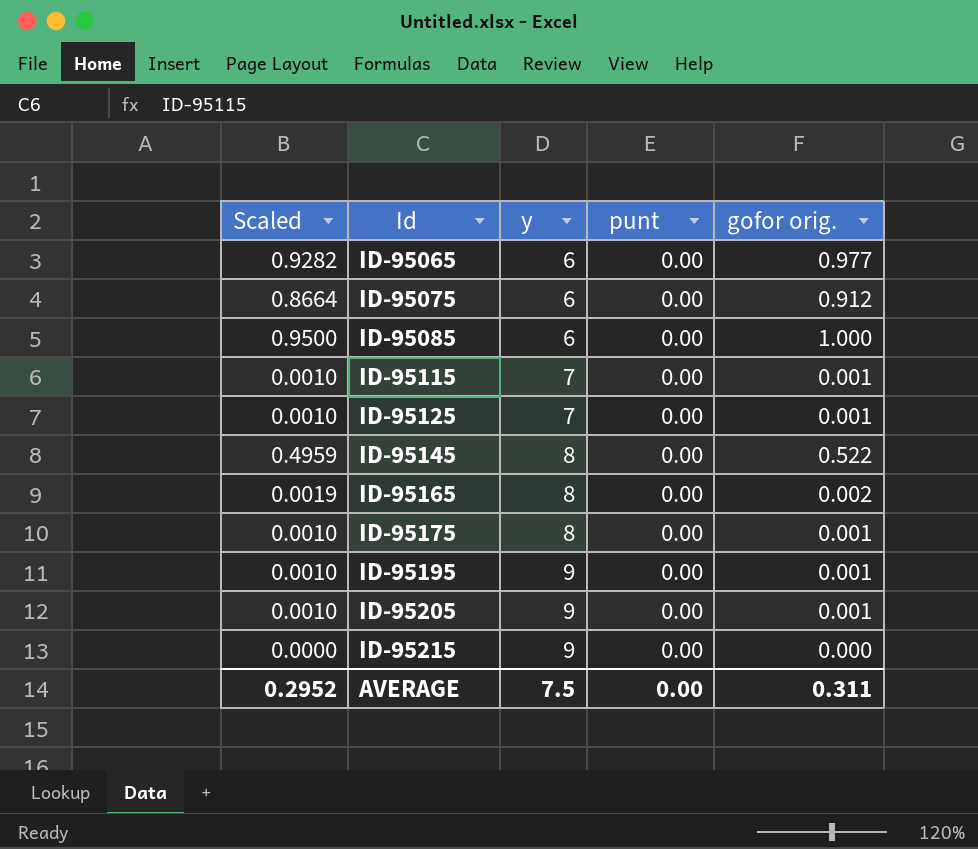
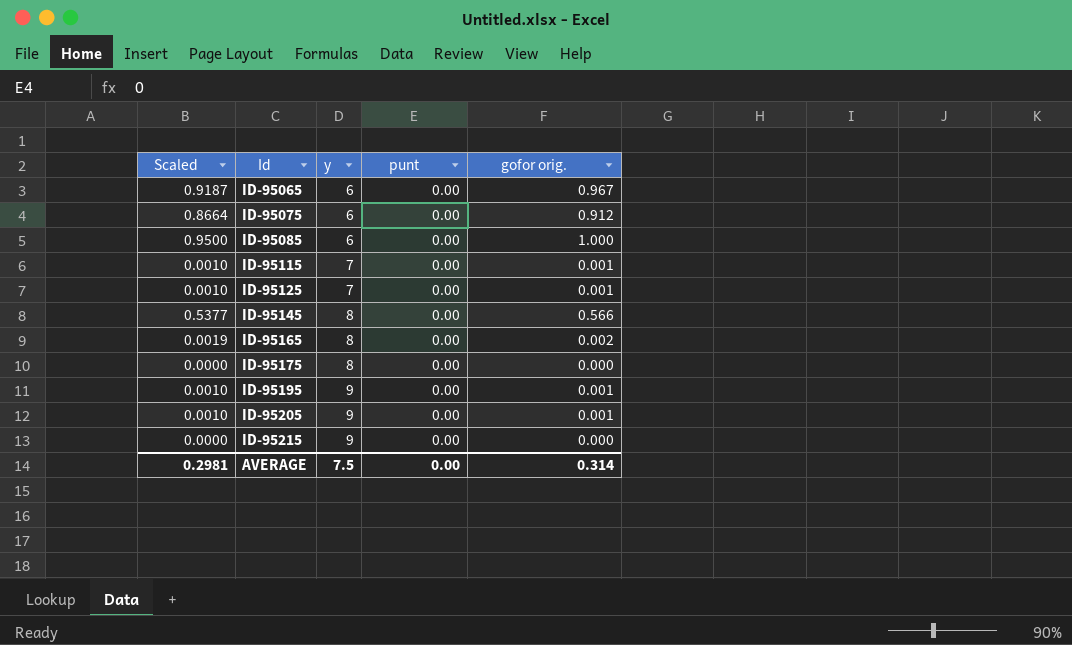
ID-95065 | Scaled: 0.9282 -> 0.9187
ID-95065 | gofor orig.: 0.977 -> 0.967
ID-95145 | Scaled: 0.4959 -> 0.5377
ID-95145 | gofor orig.: 0.522 -> 0.566
ID-95175 | Scaled: 0.0010 -> 0.0000
ID-95175 | gofor orig.: 0.001 -> 0.000
AVERAGE | Scaled: 0.2952 -> 0.2981
AVERAGE | gofor orig.: 0.311 -> 0.314

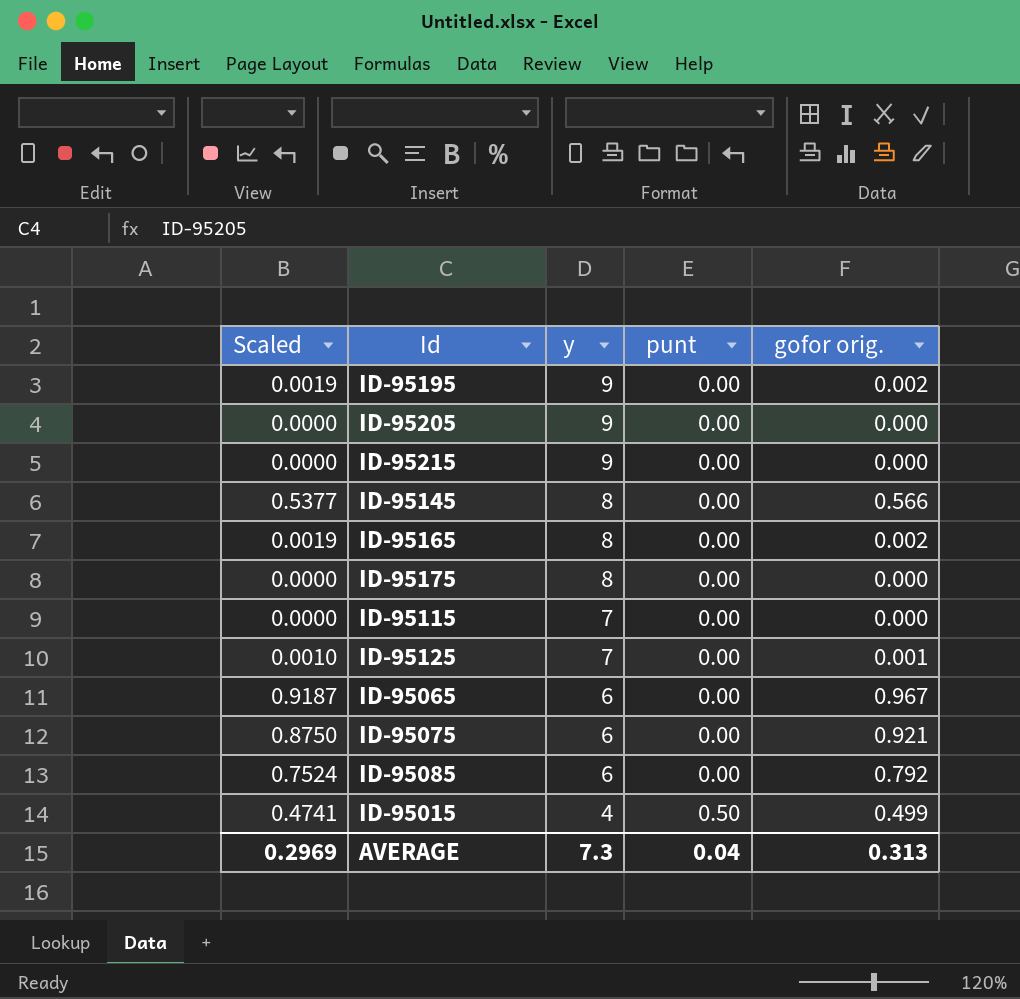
row order: Id ascending -> y descending
ID-95195 | Scaled: 0.0010 -> 0.0019
ID-95195 | gofor orig.: 0.001 -> 0.002
ID-95205 | Scaled: 0.0010 -> 0.0000
ID-95205 | gofor orig.: 0.001 -> 0.000
ID-95115 | Scaled: 0.0010 -> 0.0000
ID-95115 | gofor orig.: 0.001 -> 0.000
ID-95075 | Scaled: 0.8664 -> 0.8750
ID-95075 | gofor orig.: 0.912 -> 0.921
ID-95085 | Scaled: 0.9500 -> 0.7524
ID-95085 | gofor orig.: 1.000 -> 0.792
row ID-95015: none -> 0.4741 | 4 | 0.50 | 0.499
AVERAGE | Scaled: 0.2981 -> 0.2969
AVERAGE | y: 7.5 -> 7.3
AVERAGE | punt: 0.00 -> 0.04
AVERAGE | gofor orig.: 0.314 -> 0.313

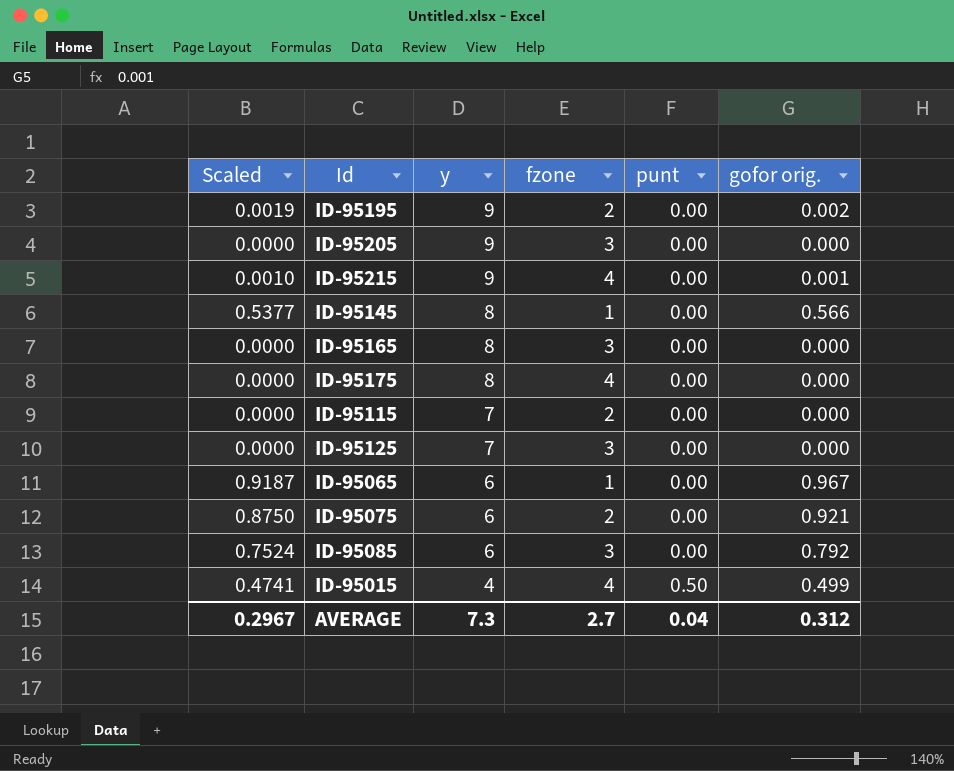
column fzone | position: none -> 4
ID-95215 | Scaled: 0.0000 -> 0.0010
ID-95215 | gofor orig.: 0.000 -> 0.001
ID-95165 | Scaled: 0.0019 -> 0.0000
ID-95165 | gofor orig.: 0.002 -> 0.000
ID-95125 | Scaled: 0.0010 -> 0.0000
ID-95125 | gofor orig.: 0.001 -> 0.000
AVERAGE | Scaled: 0.2969 -> 0.2967
AVERAGE | gofor orig.: 0.313 -> 0.312

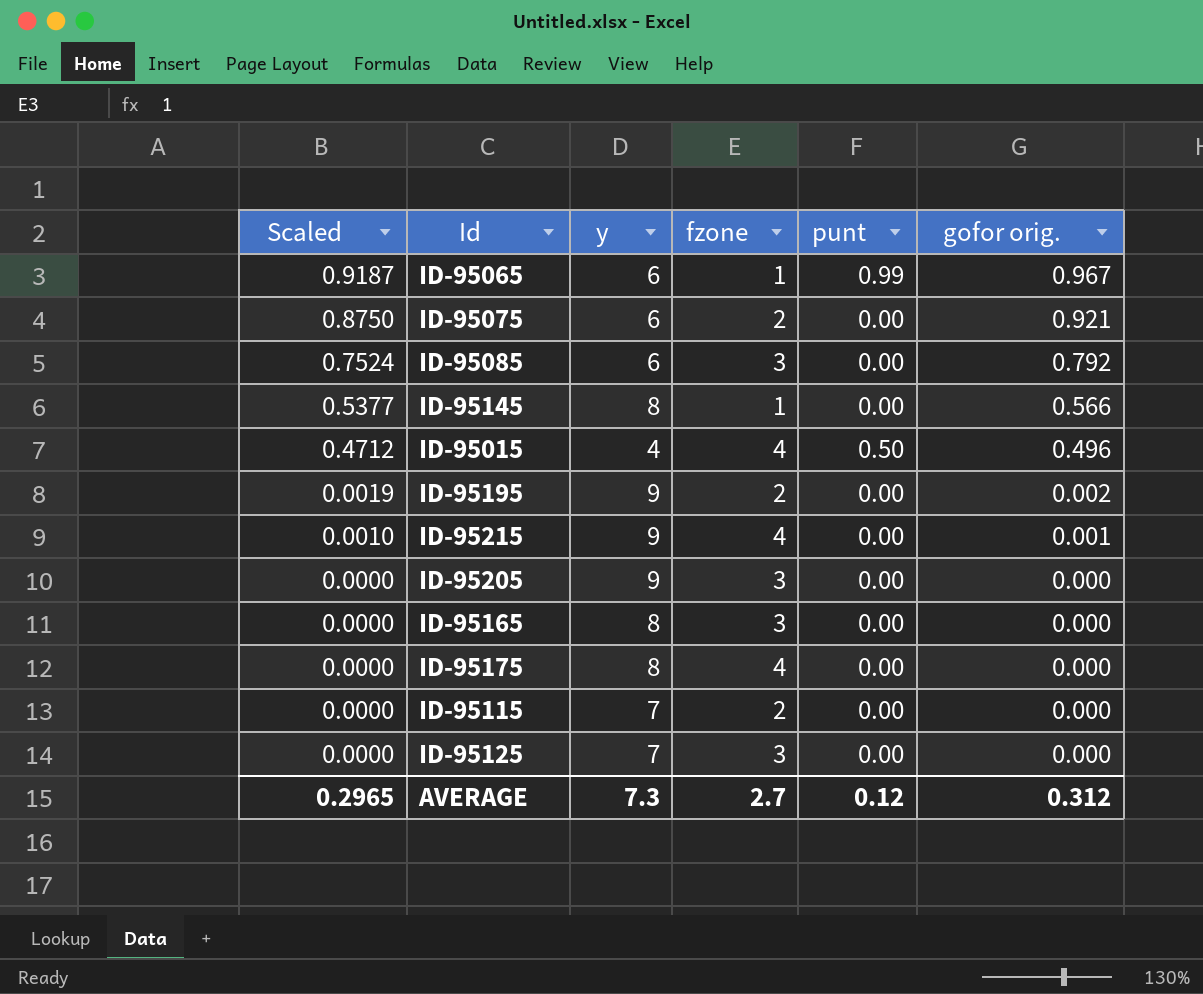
row order: y descending -> Scaled descending
ID-95065 | punt: 0.00 -> 0.99
ID-95015 | Scaled: 0.4741 -> 0.4712
ID-95015 | gofor orig.: 0.499 -> 0.496
AVERAGE | Scaled: 0.2967 -> 0.2965
AVERAGE | punt: 0.04 -> 0.12

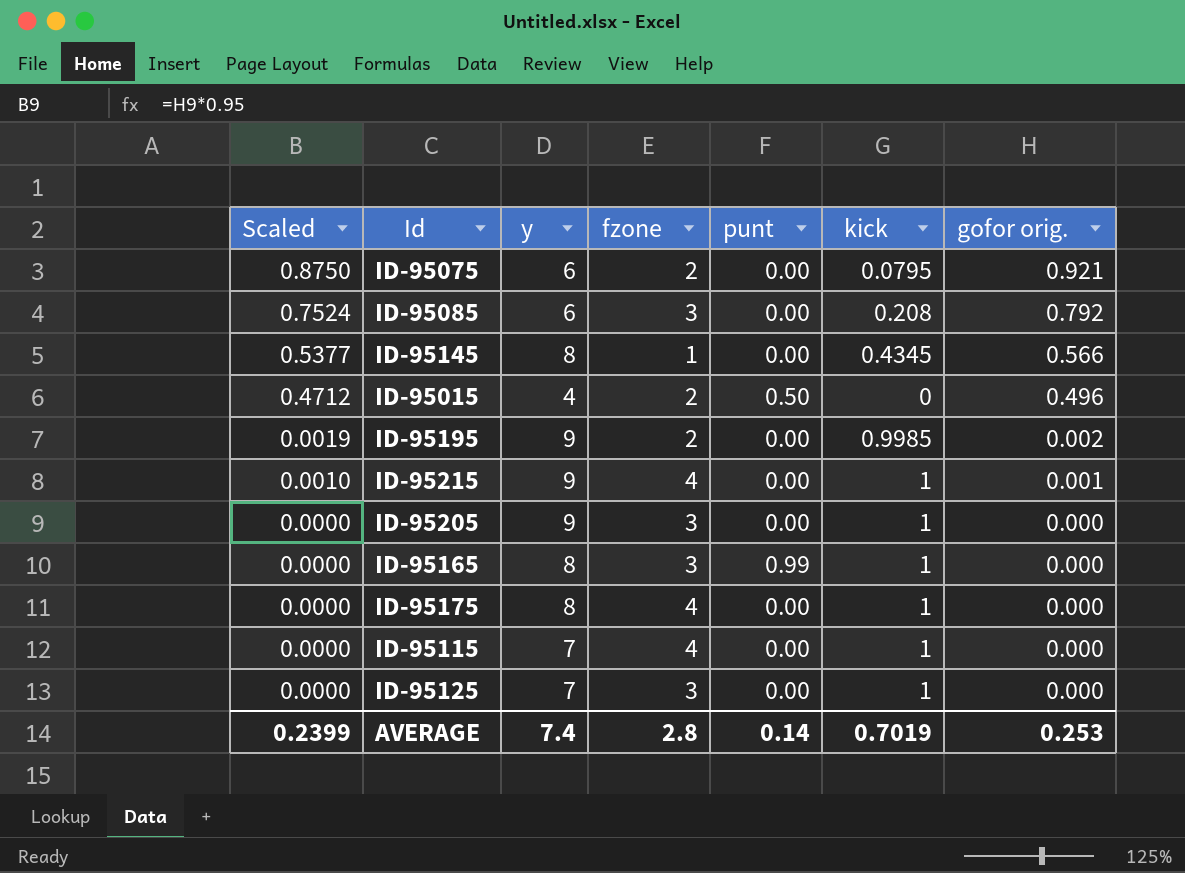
column kick | position: none -> 6
row ID-95065: 0.9187 | 6 | 1 | 0.99 | 0.967 -> none
ID-95015 | fzone: 4 -> 2
ID-95165 | punt: 0.00 -> 0.99
ID-95115 | fzone: 2 -> 4
AVERAGE | Scaled: 0.2965 -> 0.2399
AVERAGE | y: 7.3 -> 7.4
AVERAGE | fzone: 2.7 -> 2.8
AVERAGE | punt: 0.12 -> 0.14
AVERAGE | gofor orig.: 0.312 -> 0.253

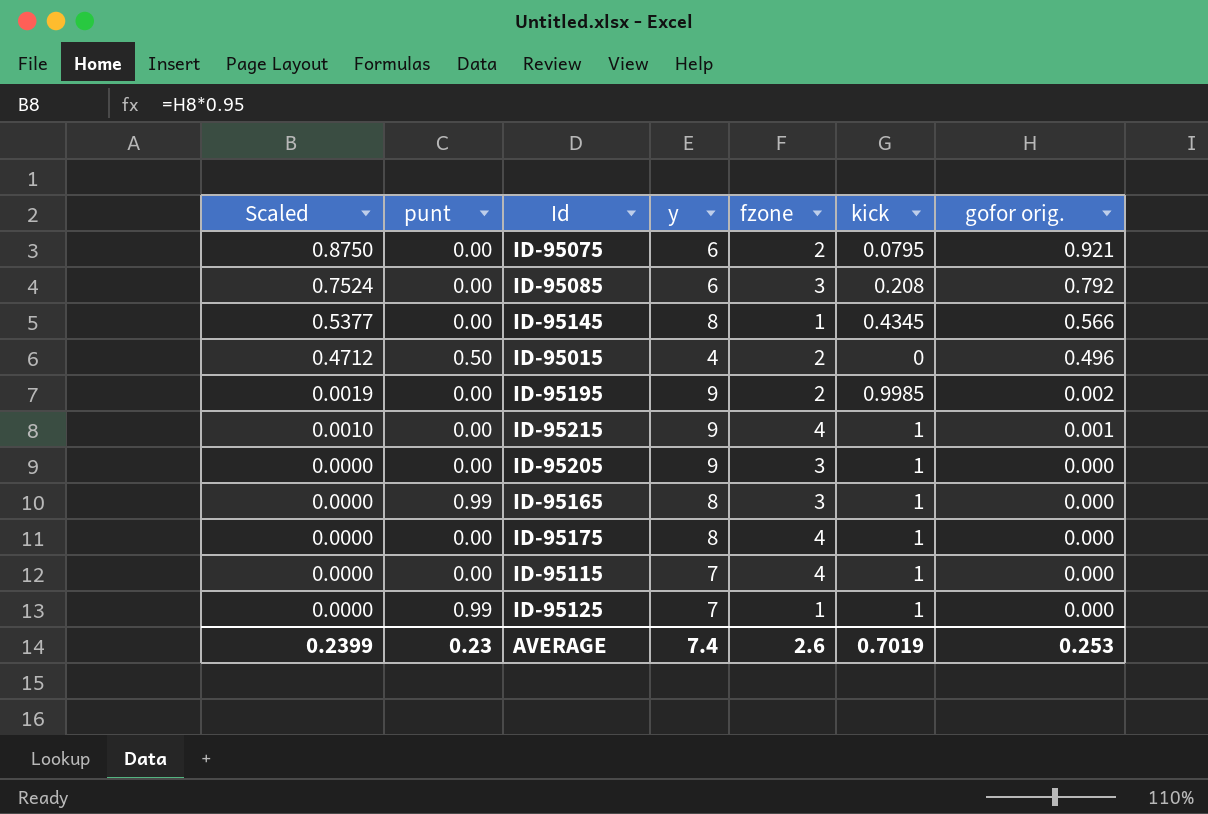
column punt | position: 5 -> 2
ID-95125 | punt: 0.00 -> 0.99
ID-95125 | fzone: 3 -> 1
AVERAGE | punt: 0.14 -> 0.23
AVERAGE | fzone: 2.8 -> 2.6

